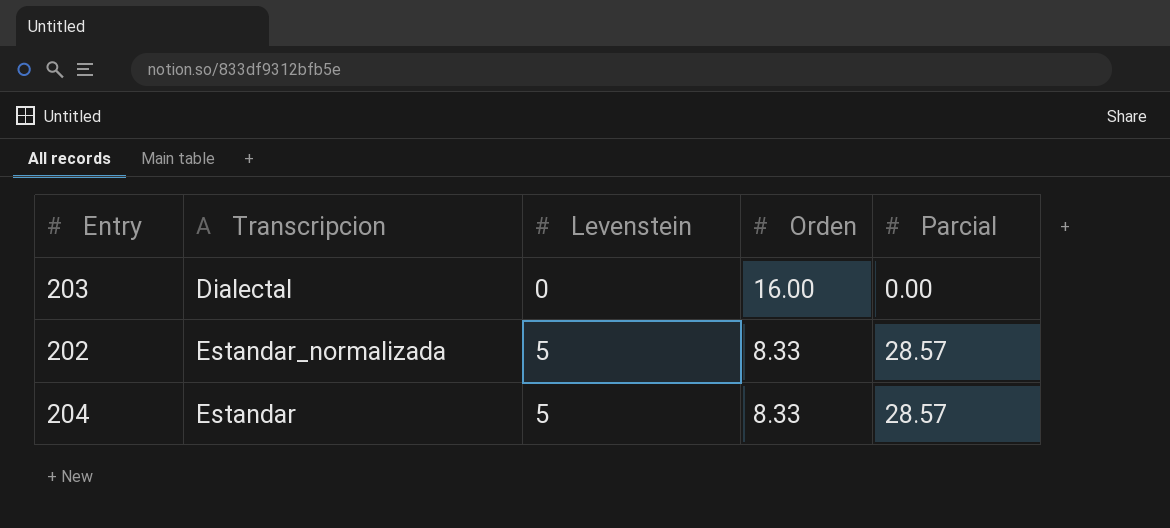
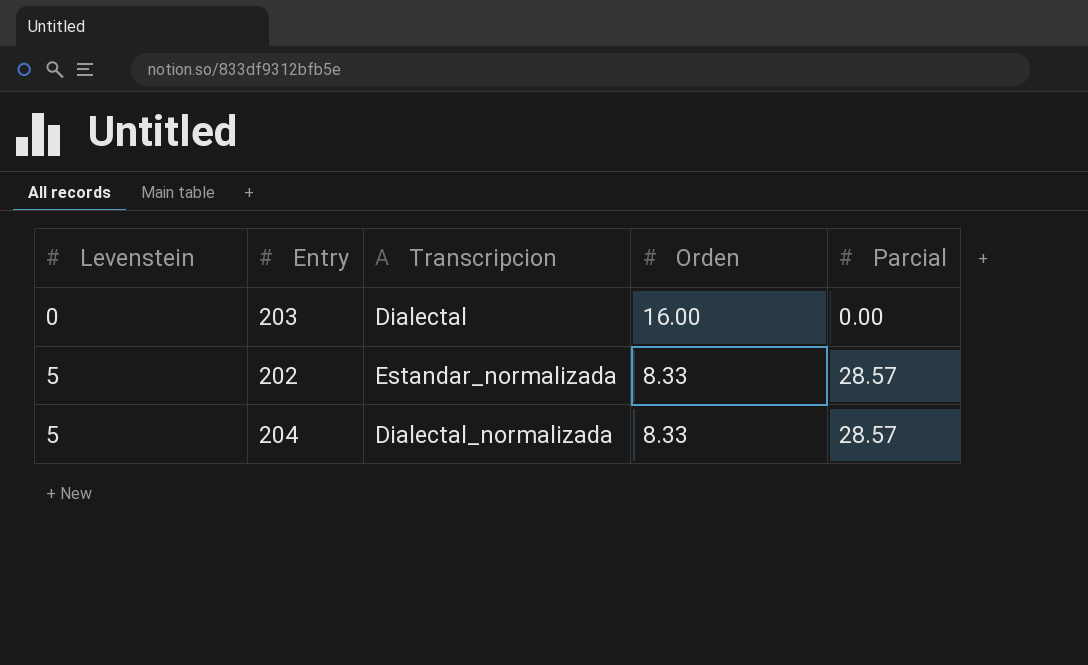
column Levenstein | position: 3 -> 1
204 | Transcripcion: Estandar -> Dialectal_normalizada

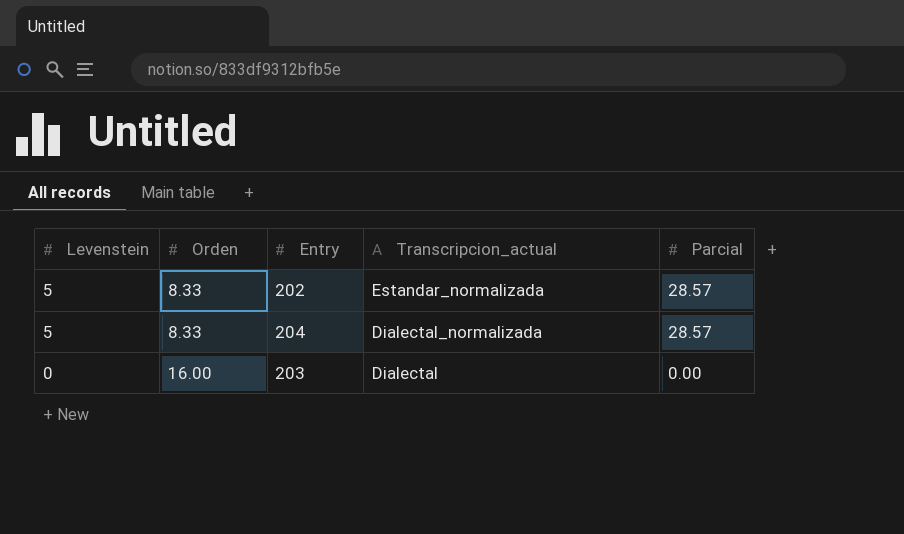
row order: Levenstein ascending -> Levenstein descending
column Orden | position: 4 -> 2
column name: Transcripcion -> Transcripcion_actual

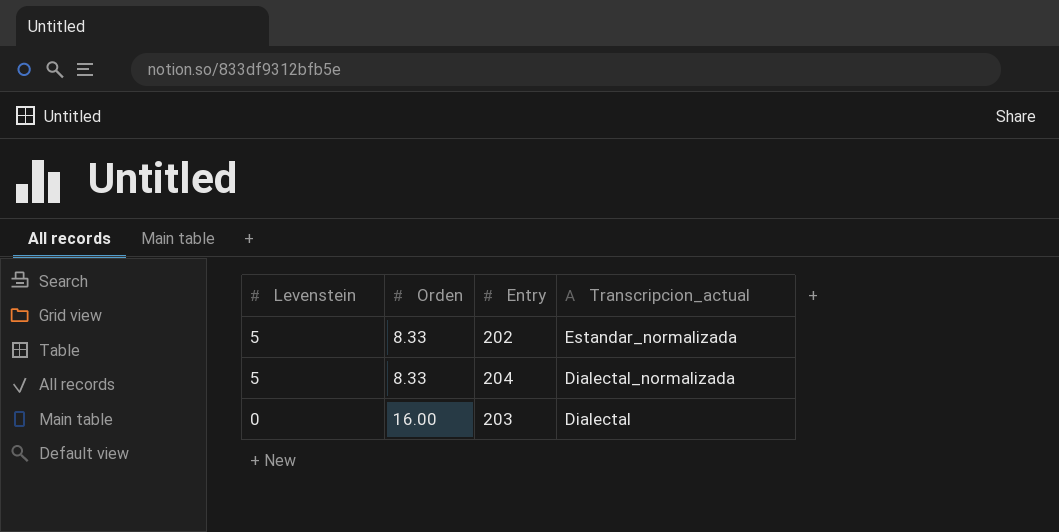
column Parcial | position: 5 -> none

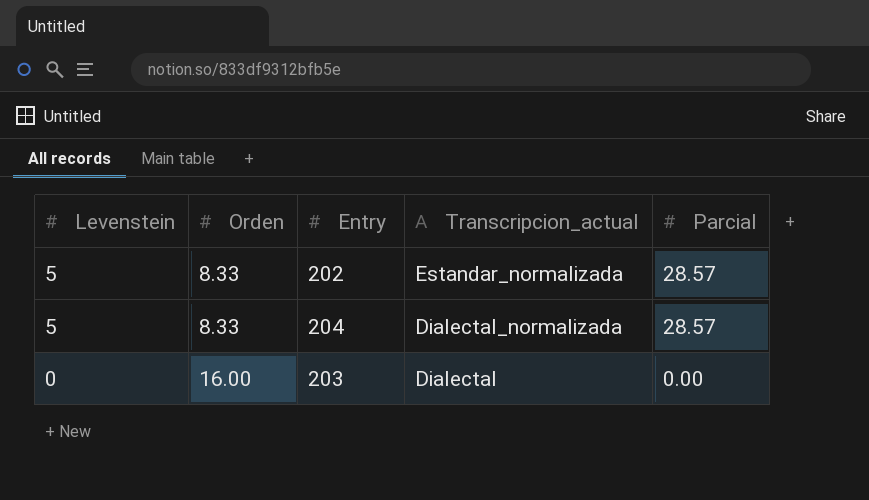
column Parcial | position: none -> 5

